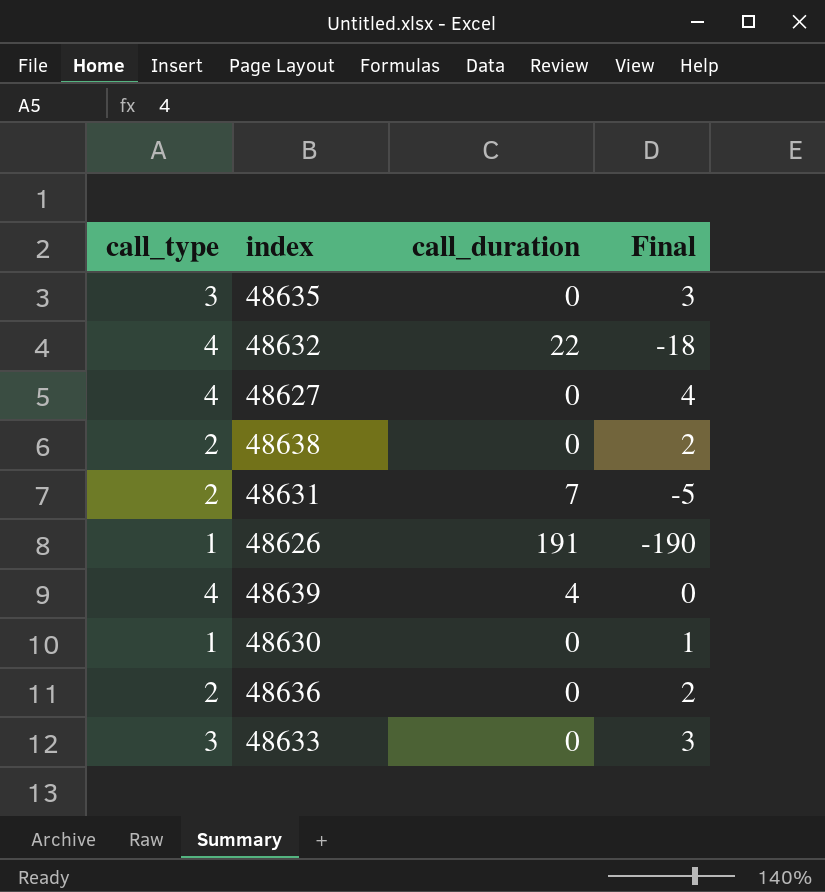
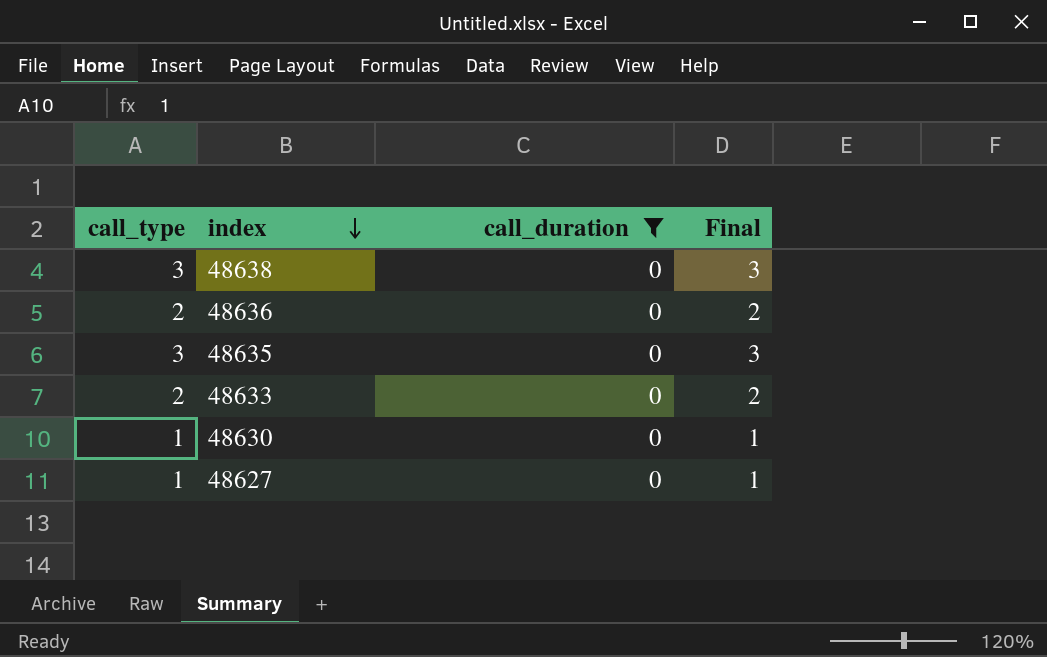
filter: none -> call_duration = 0
row order: none -> index descending
48638 | call_type: 2 -> 3
48638 | Final: 2 -> 3
48633 | call_type: 3 -> 2
48633 | Final: 3 -> 2
48627 | call_type: 4 -> 1
48627 | Final: 4 -> 1

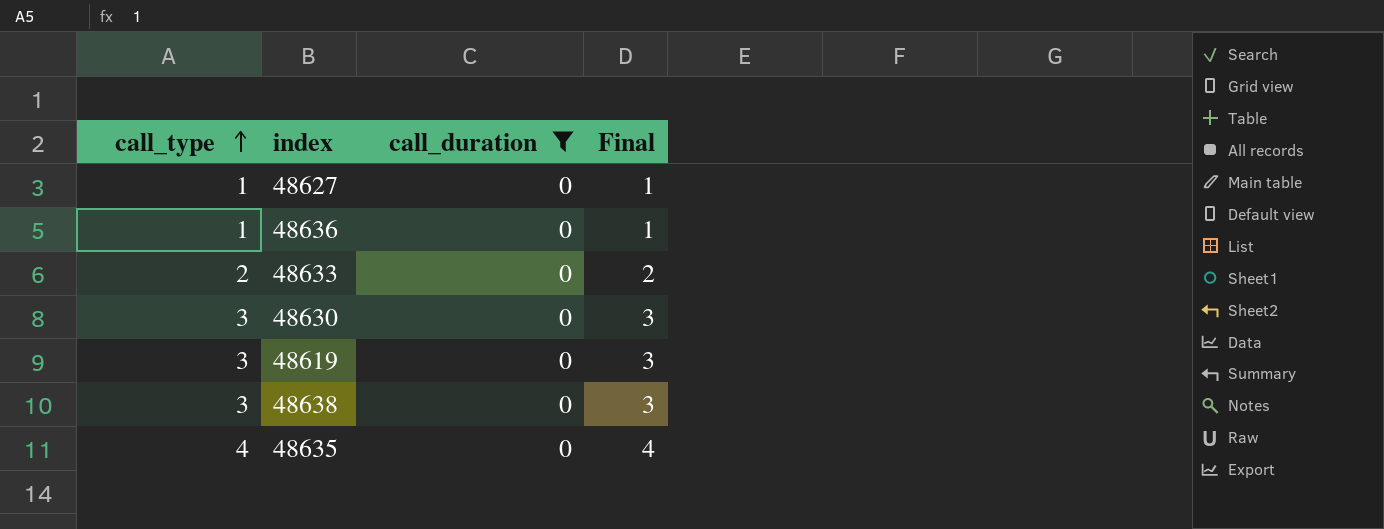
row order: index descending -> call_type ascending
48636 | call_type: 2 -> 1
48636 | Final: 2 -> 1
48630 | call_type: 1 -> 3
48630 | Final: 1 -> 3
row 48619: none -> 3 | 0 | 3
48635 | call_type: 3 -> 4
48635 | Final: 3 -> 4

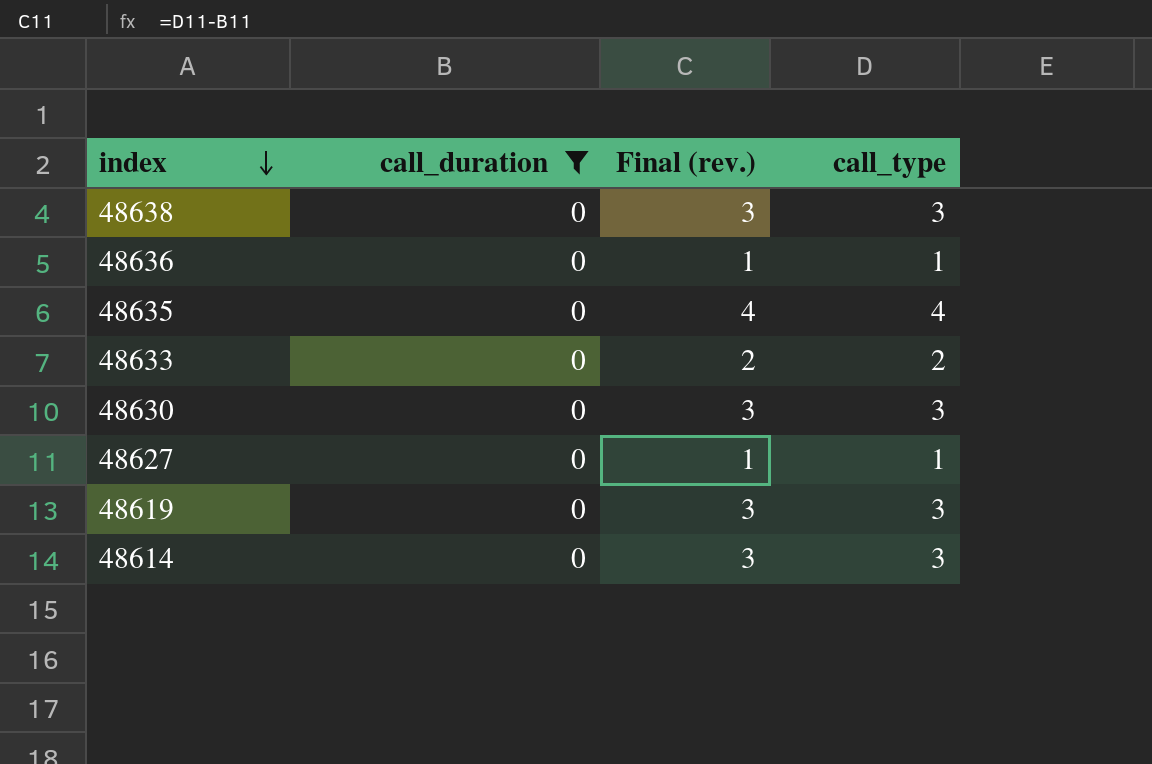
row order: call_type ascending -> index descending
column name: Final -> Final (rev.)
column call_type | position: 1 -> 4
row 48614: none -> 0 | 3 | 3

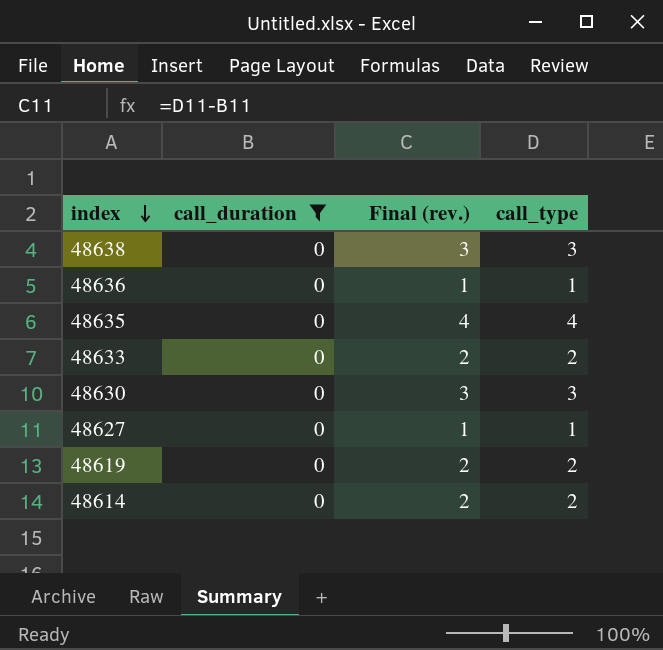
48619 | Final (rev.): 3 -> 2
48619 | call_type: 3 -> 2
48614 | Final (rev.): 3 -> 2
48614 | call_type: 3 -> 2

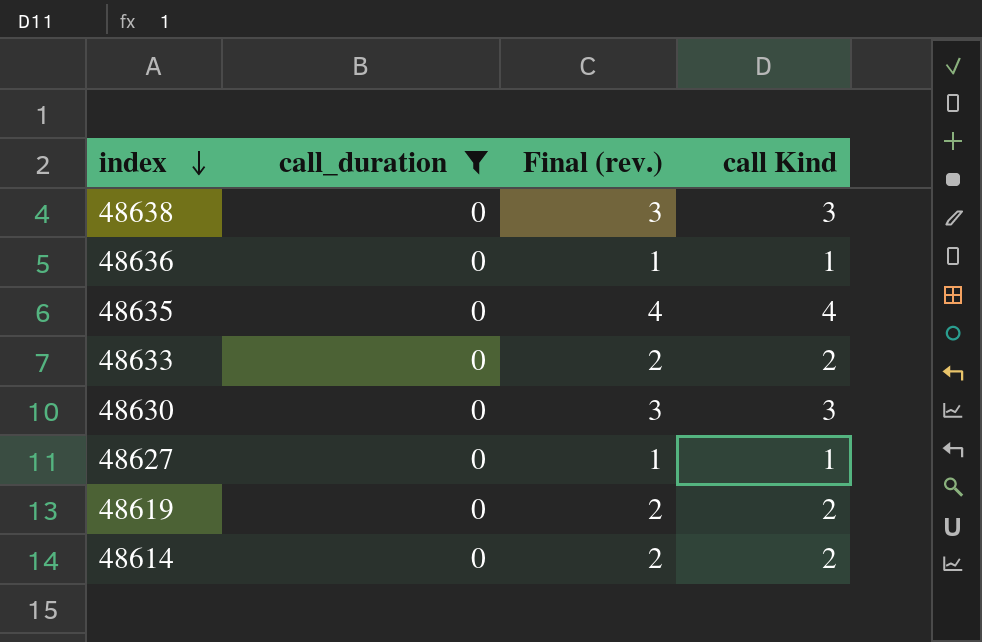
column name: call_type -> call Kind

